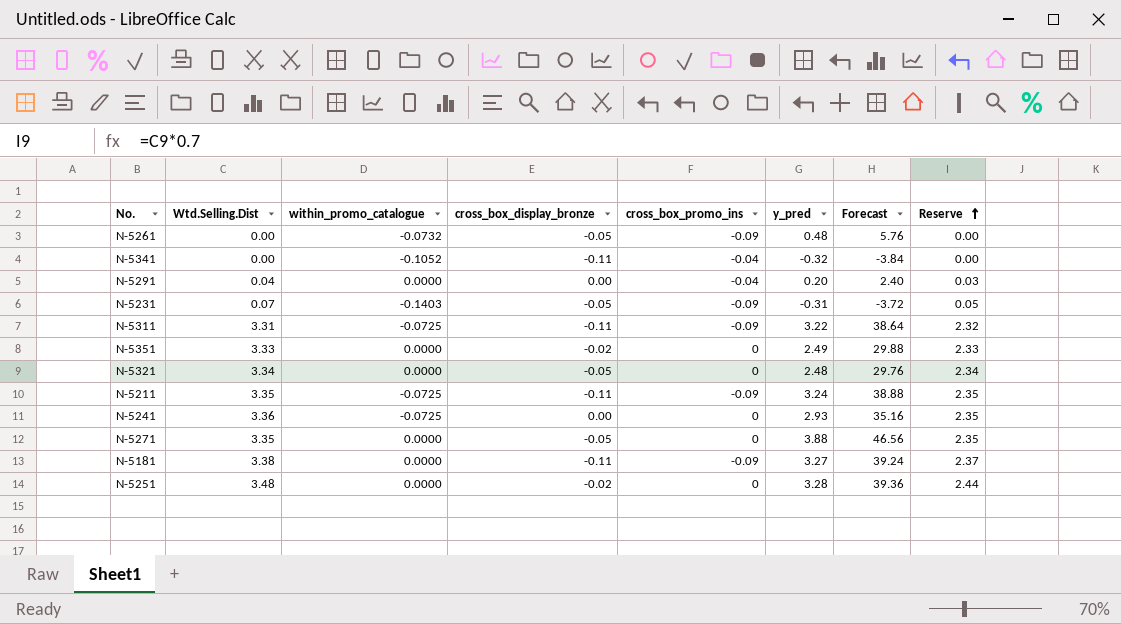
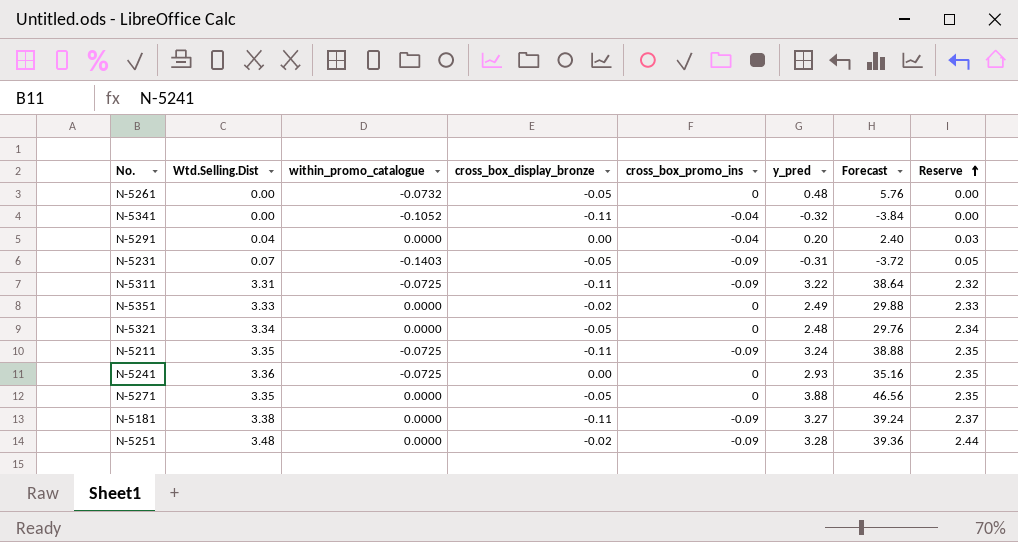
N-5261 | cross_box_promo_ins: -0.09 -> 0
N-5251 | cross_box_promo_ins: 0 -> -0.09

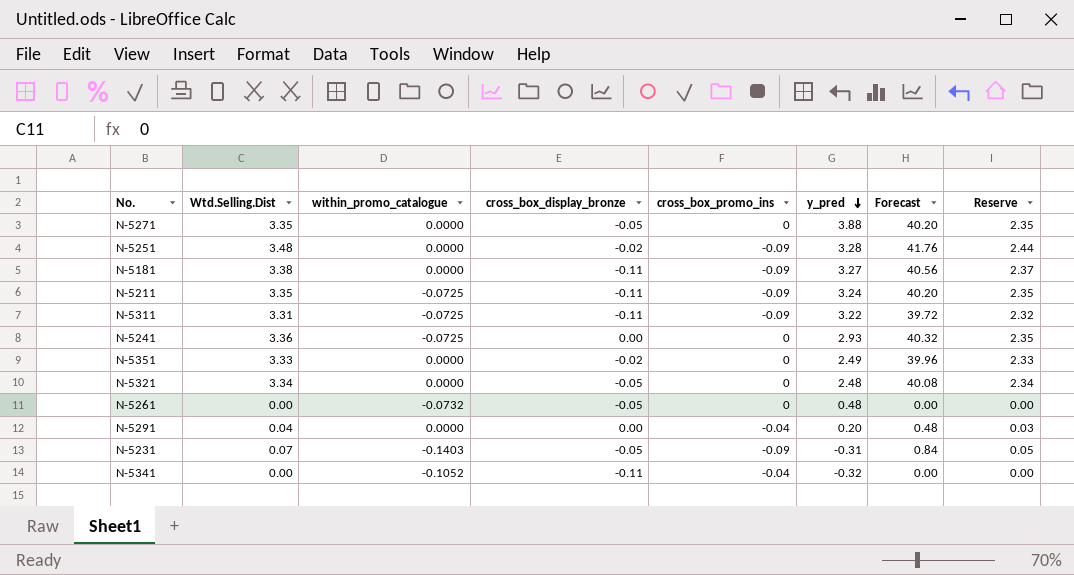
row order: Reserve ascending -> y_pred descending
column Forecast | formula: [y_pred] * 12 -> [Wtd.Selling.Dist] * 12

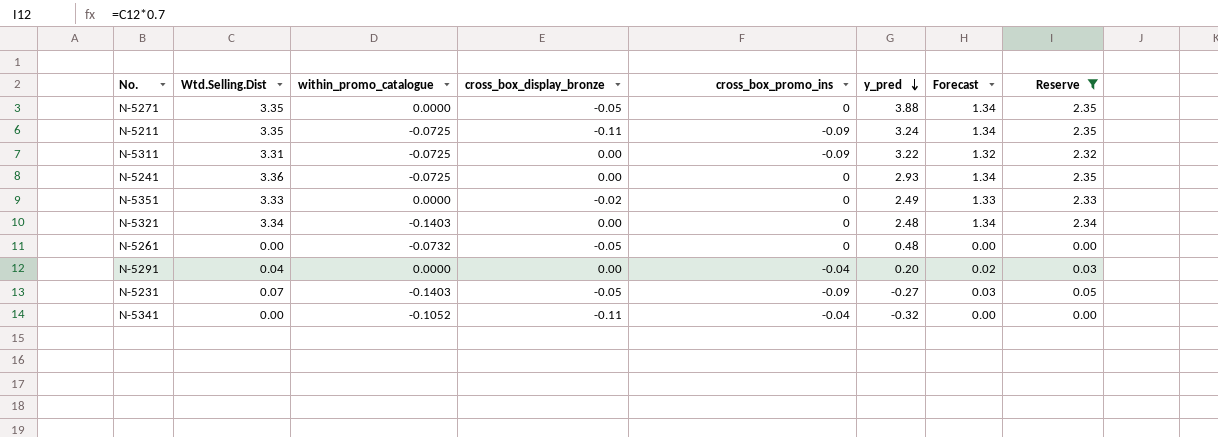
filter: none -> Reserve <= 2.35
column Forecast | formula: [Wtd.Selling.Dist] * 12 -> [Wtd.Selling.Dist] * 0.4
N-5311 | cross_box_display_bronze: -0.11 -> 0.00
N-5321 | within_promo_catalogue: 0.0000 -> -0.1403
N-5321 | cross_box_display_bronze: -0.05 -> 0.00
N-5231 | y_pred: -0.31 -> -0.27

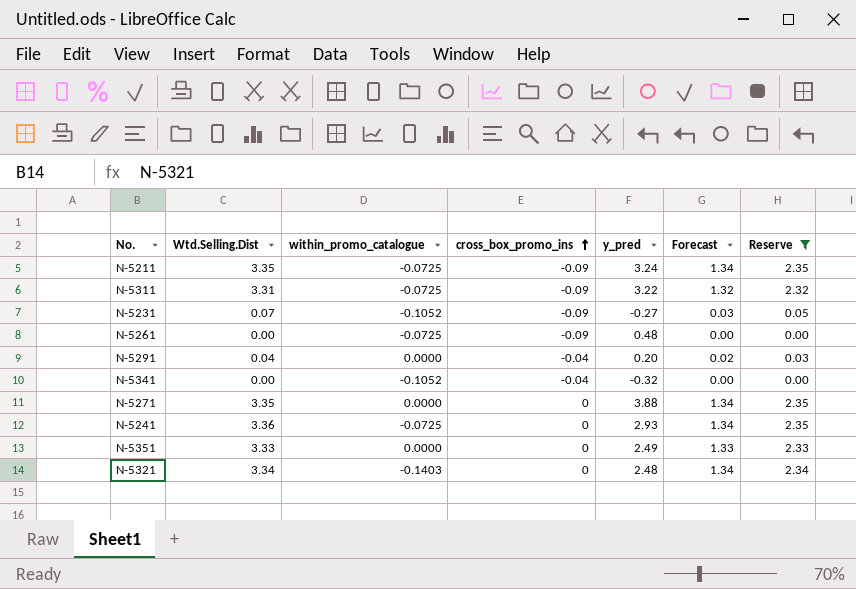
row order: y_pred descending -> cross_box_promo_ins ascending
column cross_box_display_bronze | position: 4 -> none
N-5231 | within_promo_catalogue: -0.1403 -> -0.1052
N-5261 | within_promo_catalogue: -0.0732 -> -0.0725
N-5261 | cross_box_promo_ins: 0 -> -0.09

